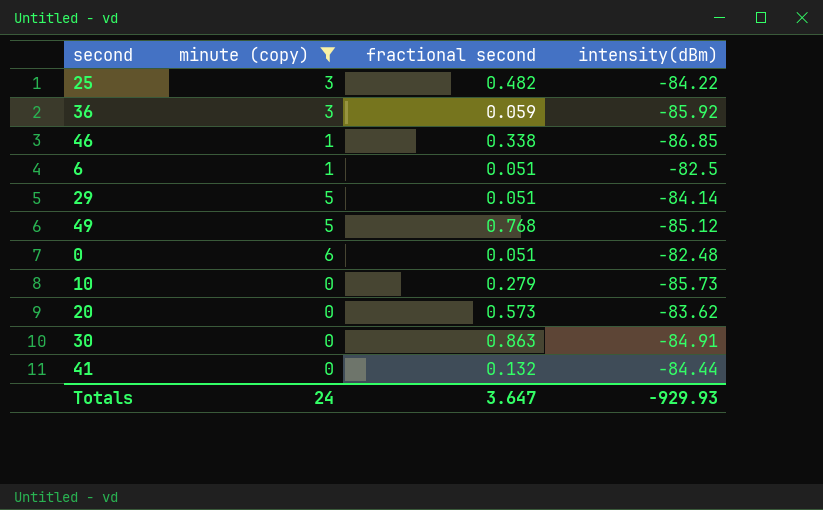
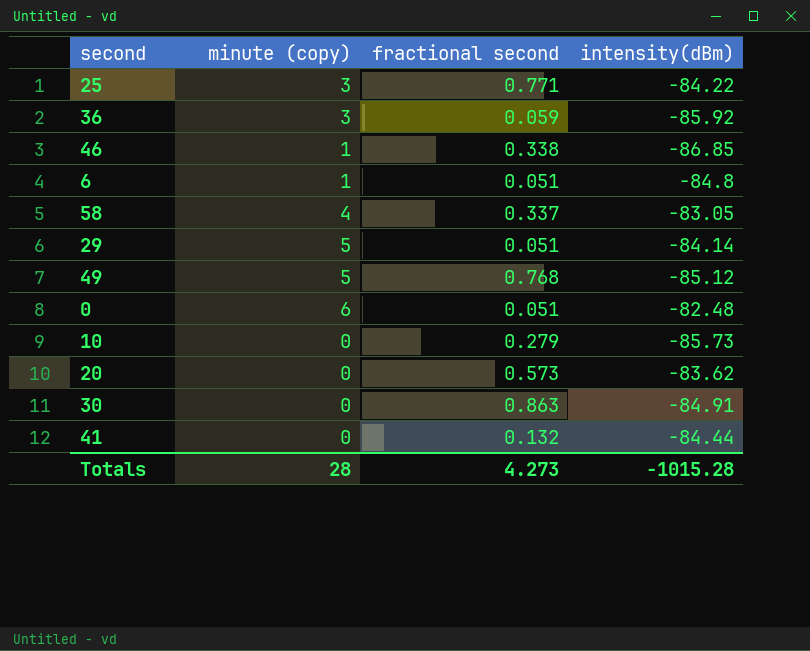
filter: minute (copy) != 4 -> none
25 | fractional second: 0.482 -> 0.771
6 | intensity(dBm): -82.5 -> -84.8
Totals | minute (copy): 24 -> 28
Totals | fractional second: 3.647 -> 4.273
Totals | intensity(dBm): -929.93 -> -1015.28

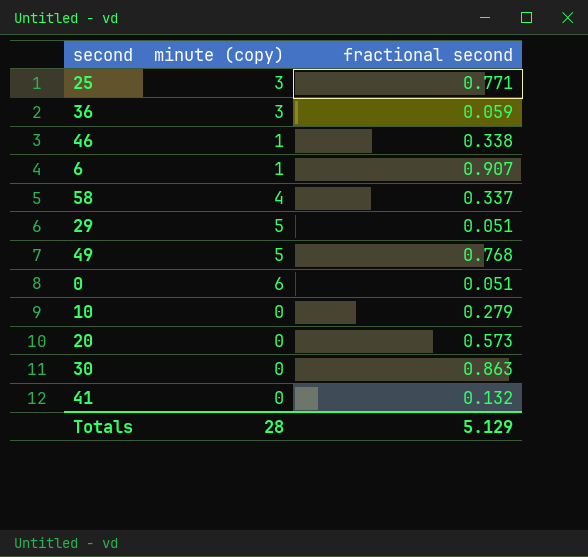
column intensity(dBm) | position: 4 -> none
6 | fractional second: 0.051 -> 0.907
Totals | fractional second: 4.273 -> 5.129

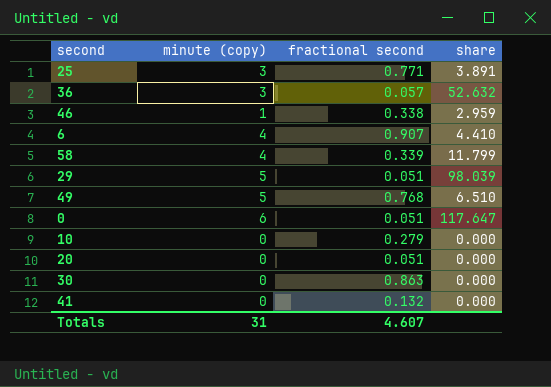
column share | formula: none -> [minute (copy)] / [fractional second]
36 | fractional second: 0.059 -> 0.057
6 | minute (copy): 1 -> 4
58 | fractional second: 0.337 -> 0.339
20 | fractional second: 0.573 -> 0.051
Totals | minute (copy): 28 -> 31
Totals | fractional second: 5.129 -> 4.607

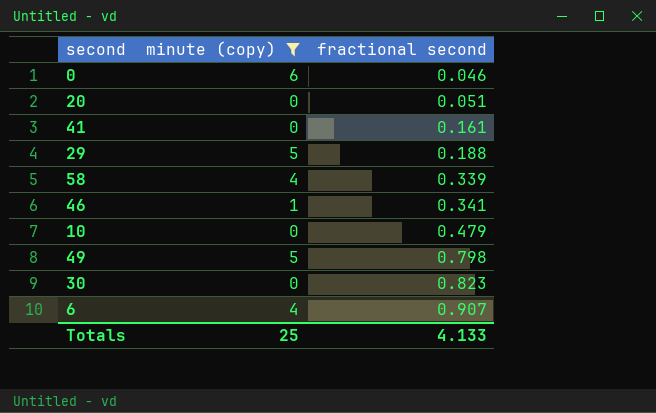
filter: none -> minute (copy) != 3
row order: none -> fractional second ascending
column share | formula: [minute (copy)] / [fractional second] -> none
0 | fractional second: 0.051 -> 0.046
41 | fractional second: 0.132 -> 0.161
29 | fractional second: 0.051 -> 0.188
46 | fractional second: 0.338 -> 0.341
10 | fractional second: 0.279 -> 0.479
49 | fractional second: 0.768 -> 0.798
30 | fractional second: 0.863 -> 0.823
Totals | minute (copy): 31 -> 25
Totals | fractional second: 4.607 -> 4.133

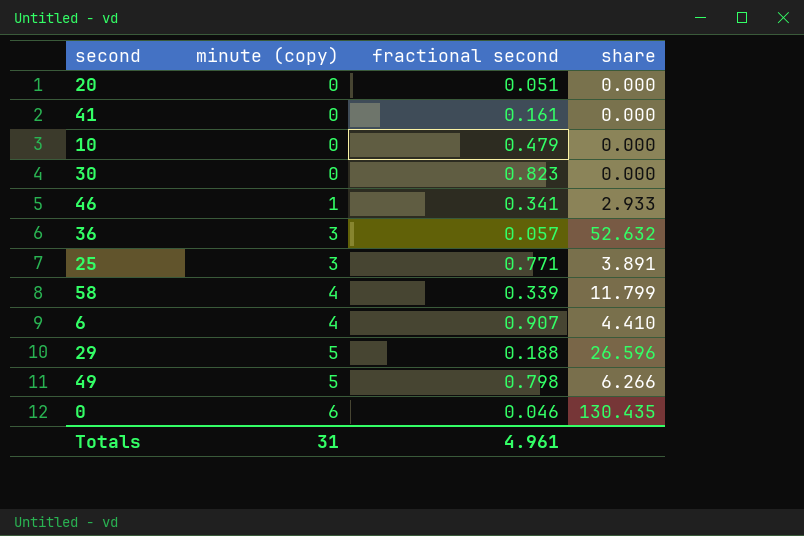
filter: minute (copy) != 3 -> none
row order: fractional second ascending -> minute (copy) ascending
column share | formula: none -> [minute (copy)] / [fractional second]
Totals | minute (copy): 25 -> 31
Totals | fractional second: 4.133 -> 4.961

